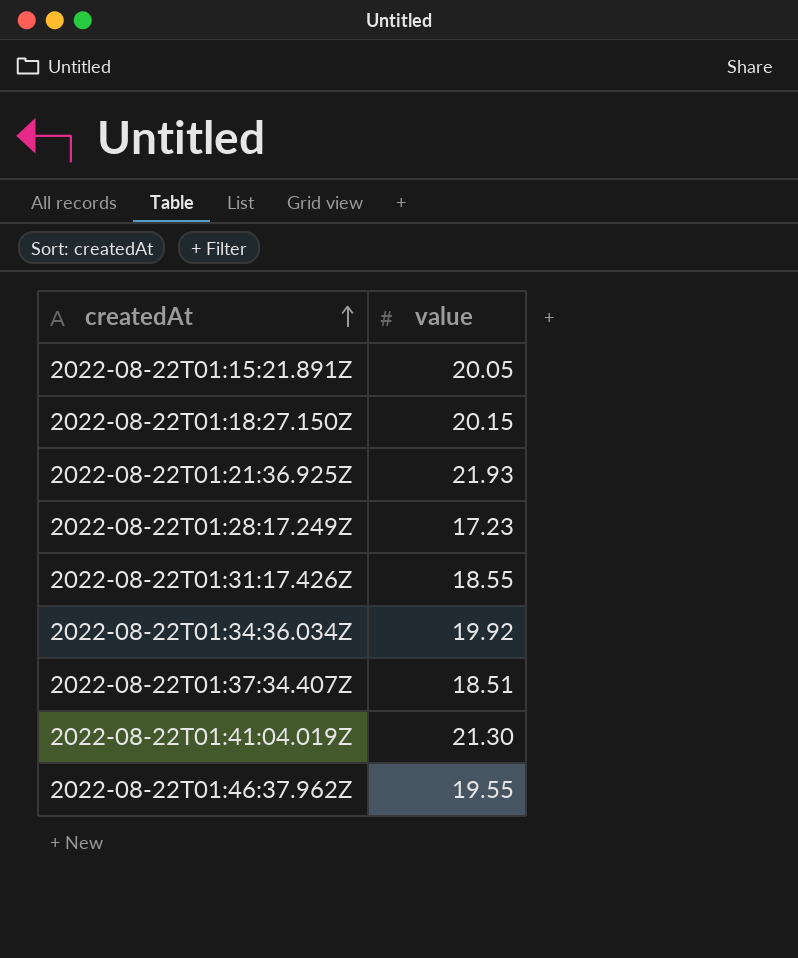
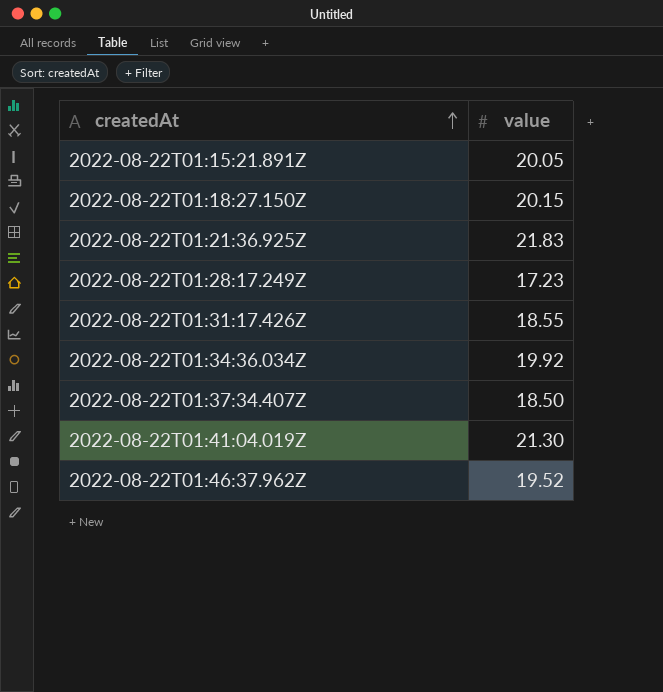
2022-08-22T01:21:36.925Z | value: 21.93 -> 21.83
2022-08-22T01:37:34.407Z | value: 18.51 -> 18.50
2022-08-22T01:46:37.962Z | value: 19.55 -> 19.52

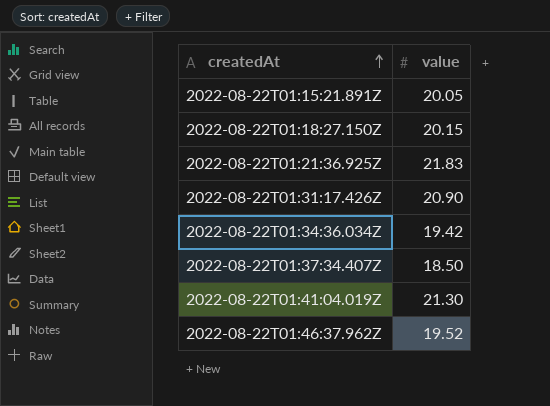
row 2022-08-22T01:28:17.249Z: 17.23 -> none
2022-08-22T01:31:17.426Z | value: 18.55 -> 20.90
2022-08-22T01:34:36.034Z | value: 19.92 -> 19.42

